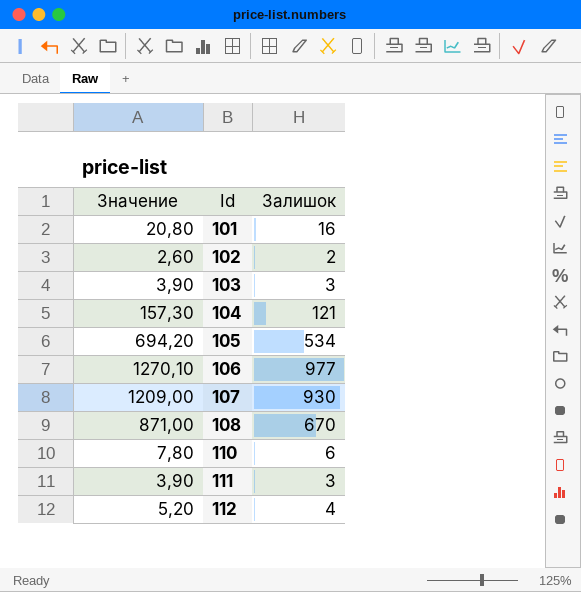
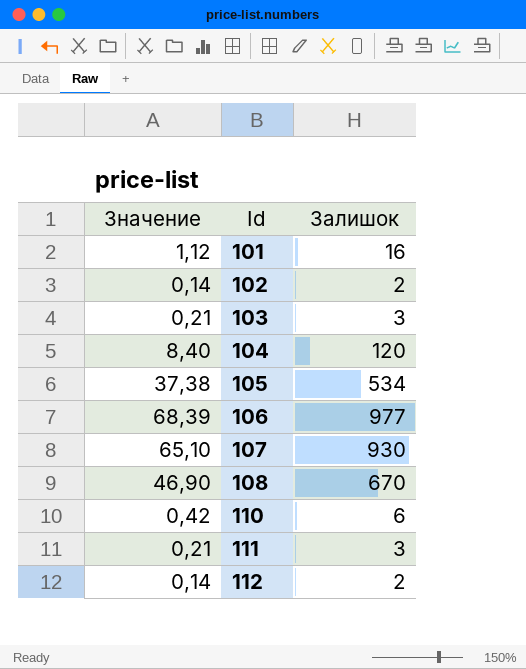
column Значение | formula: [Залишок] * 1,3 -> [Залишок] * 0,07
104 | Залишок: 121 -> 120
112 | Залишок: 4 -> 2

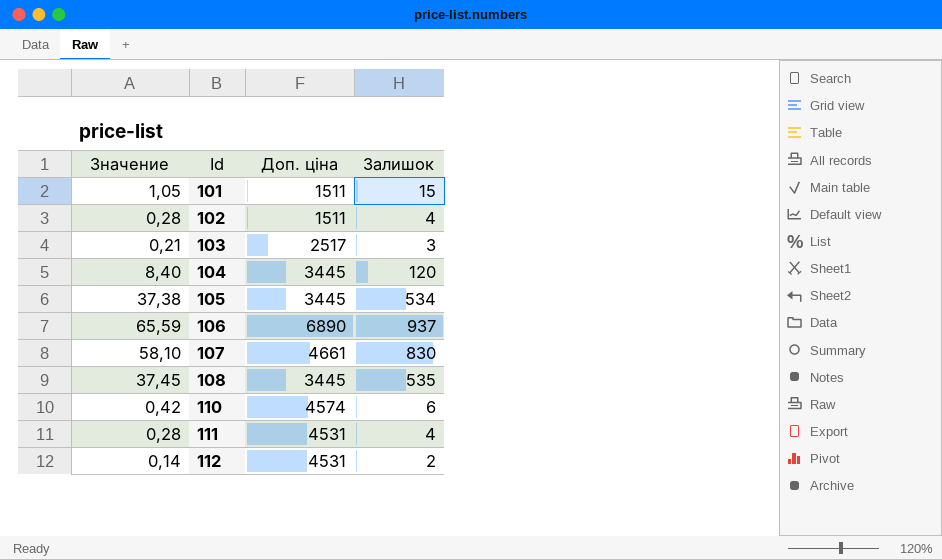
column Доп. ціна | position: none -> 3
101 | Значение: 1,12 -> 1,05
101 | Залишок: 16 -> 15
102 | Значение: 0,14 -> 0,28
102 | Залишок: 2 -> 4
106 | Значение: 68,39 -> 65,59
106 | Залишок: 977 -> 937
107 | Значение: 65,10 -> 58,10
107 | Залишок: 930 -> 830
108 | Значение: 46,90 -> 37,45
108 | Залишок: 670 -> 535
111 | Значение: 0,21 -> 0,28
111 | Залишок: 3 -> 4

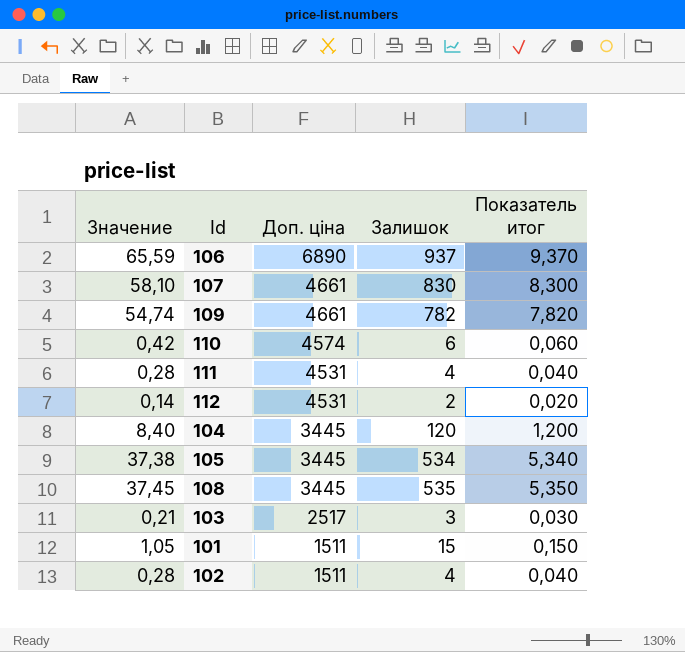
row order: Id ascending -> Доп. ціна descending
column Показатель итог | formula: none -> [Залишок] * 0,01
row 109: none -> 54,74 | 4661 | 782 | 7,820

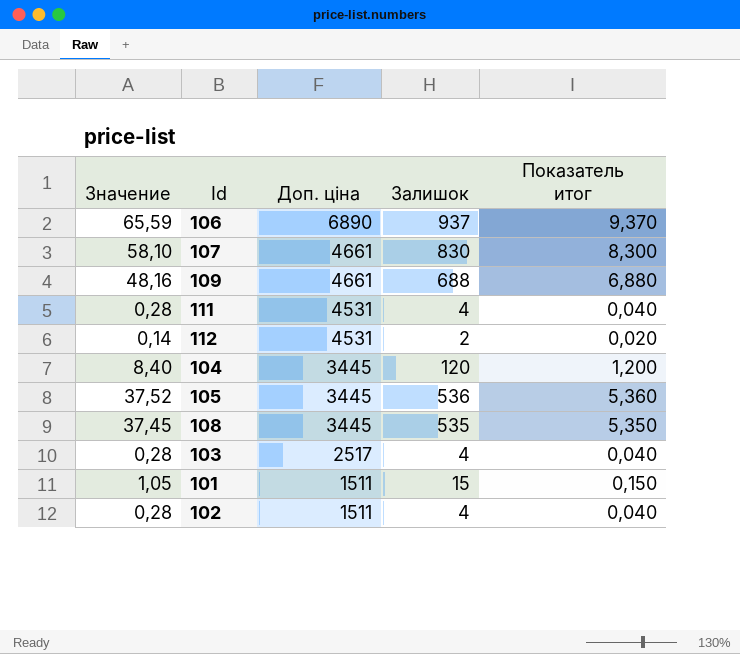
row 110: 0,42 | 4574 | 6 | 0,060 -> none
109 | Значение: 54,74 -> 48,16
109 | Залишок: 782 -> 688
109 | Показатель итог: 7,820 -> 6,880
105 | Значение: 37,38 -> 37,52
105 | Залишок: 534 -> 536
105 | Показатель итог: 5,340 -> 5,360
103 | Значение: 0,21 -> 0,28
103 | Залишок: 3 -> 4
103 | Показатель итог: 0,030 -> 0,040

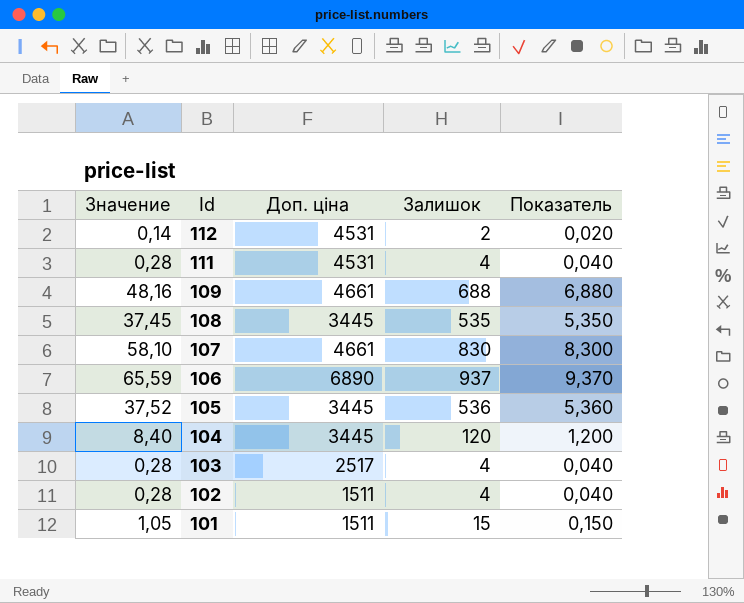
row order: Доп. ціна descending -> Id descending
column name: Показатель итог -> Показатель

